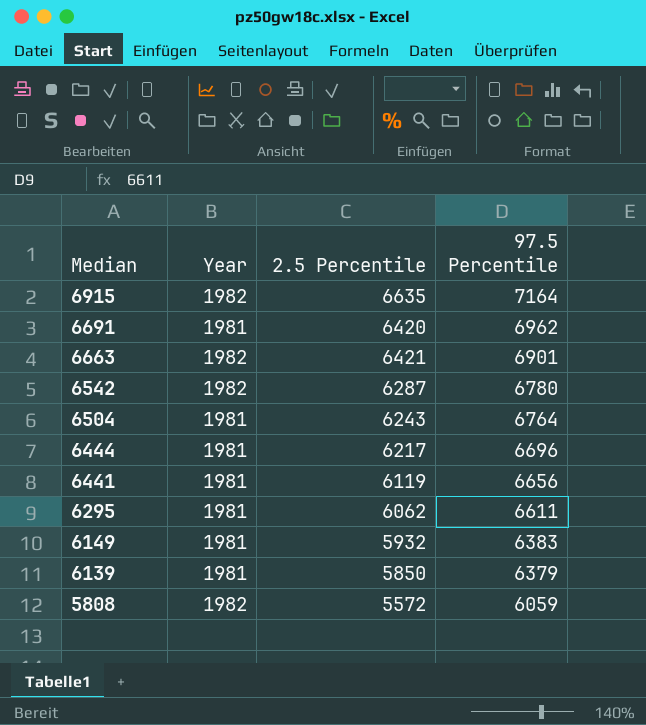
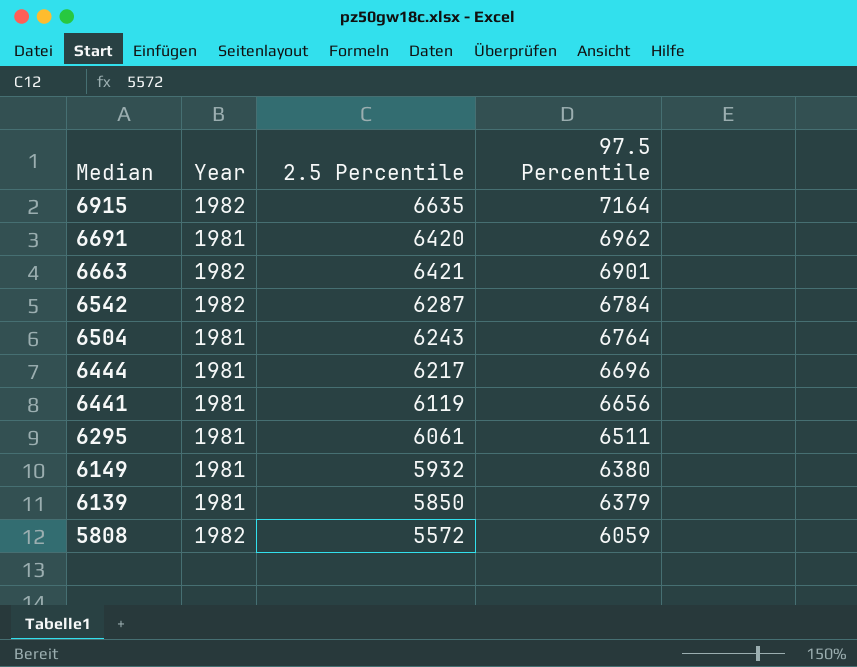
6542 | 97.5 Percentile: 6780 -> 6784
6295 | 2.5 Percentile: 6062 -> 6061
6295 | 97.5 Percentile: 6611 -> 6511
6149 | 97.5 Percentile: 6383 -> 6380

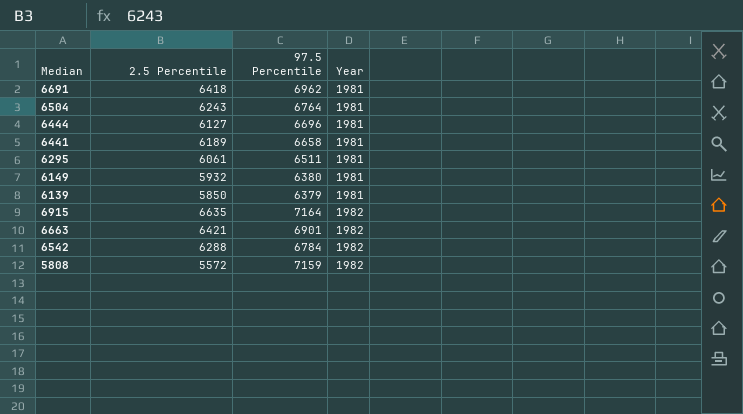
row order: Median descending -> Year ascending
column Year | position: 2 -> 4
6691 | 2.5 Percentile: 6420 -> 6418
6444 | 2.5 Percentile: 6217 -> 6127
6441 | 2.5 Percentile: 6119 -> 6189
6441 | 97.5 Percentile: 6656 -> 6658
6542 | 2.5 Percentile: 6287 -> 6288
5808 | 97.5 Percentile: 6059 -> 7159

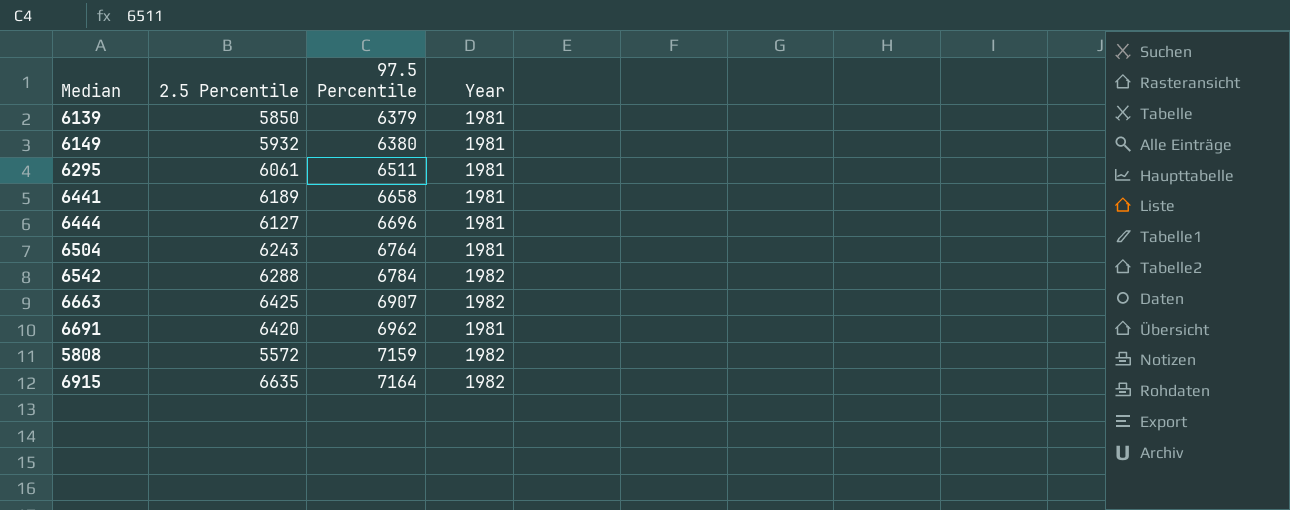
row order: Year ascending -> 97.5 Percentile ascending
6663 | 2.5 Percentile: 6421 -> 6425
6663 | 97.5 Percentile: 6901 -> 6907
6691 | 2.5 Percentile: 6418 -> 6420

